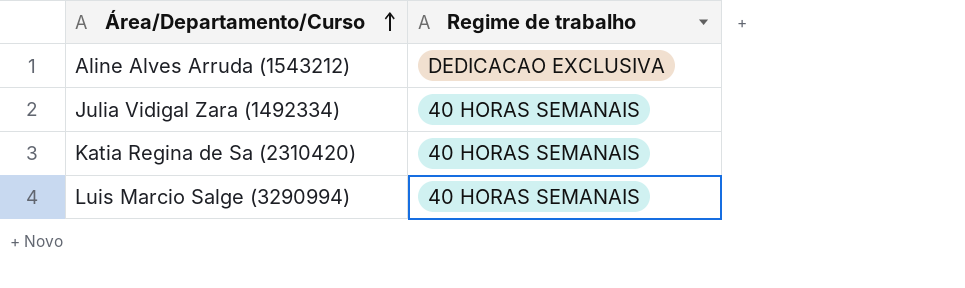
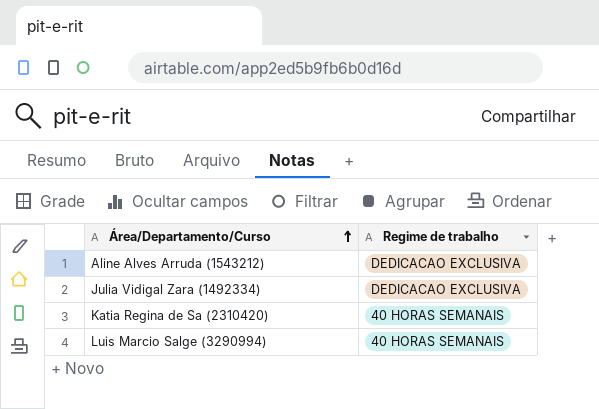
Julia Vidigal Zara (1492334) | Regime de trabalho: 40 HORAS SEMANAIS -> DEDICACAO EXCLUSIVA

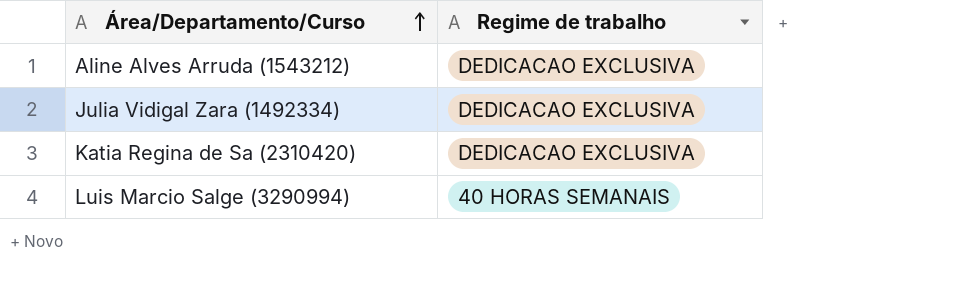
Katia Regina de Sa (2310420) | Regime de trabalho: 40 HORAS SEMANAIS -> DEDICACAO EXCLUSIVA

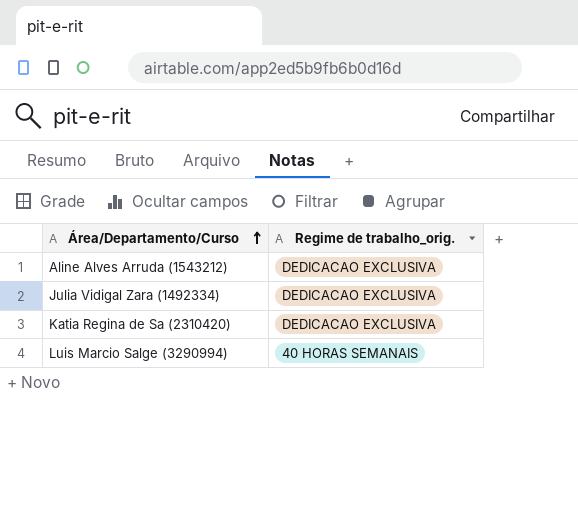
column name: Regime de trabalho -> Regime de trabalho_orig.

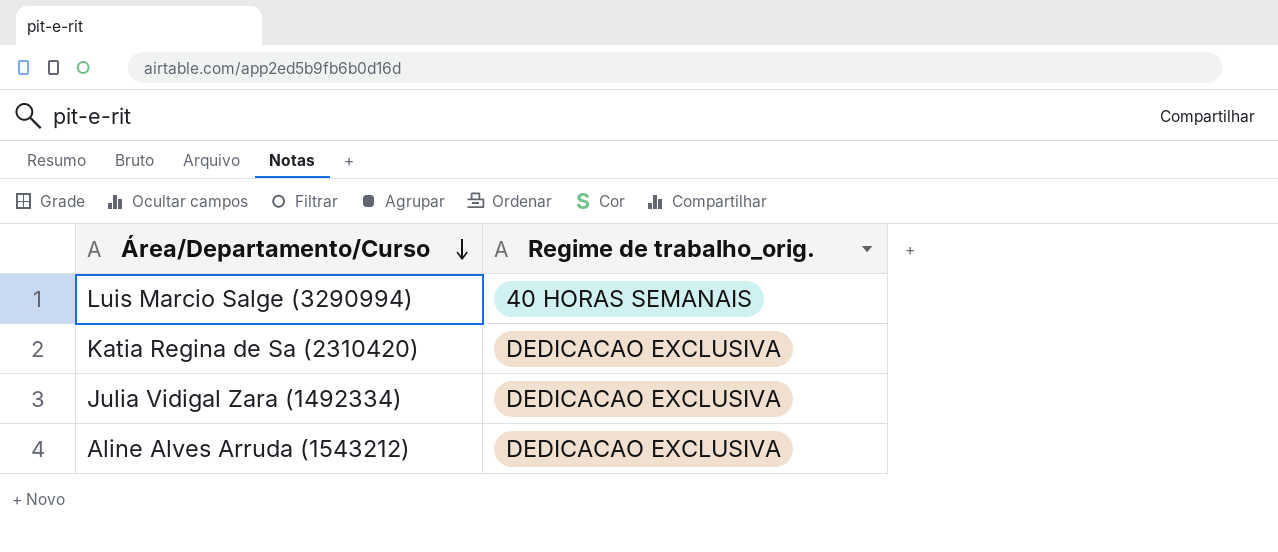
row order: Área/Departamento/Curso ascending -> Área/Departamento/Curso descending

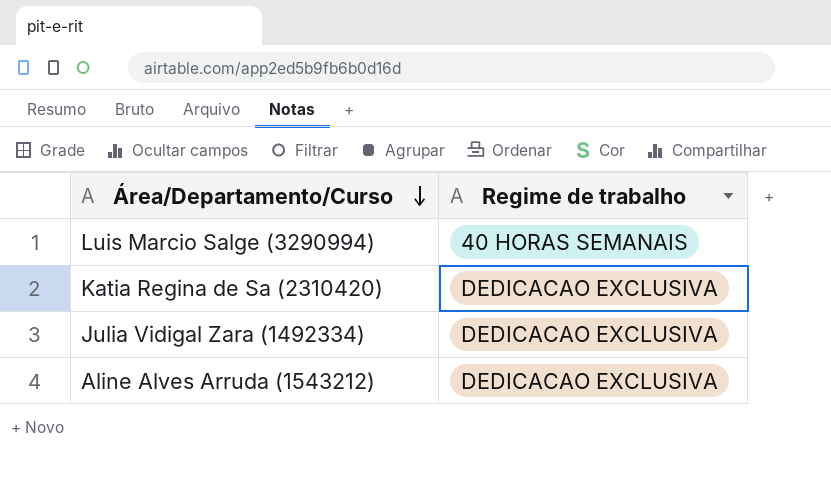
column name: Regime de trabalho_orig. -> Regime de trabalho

